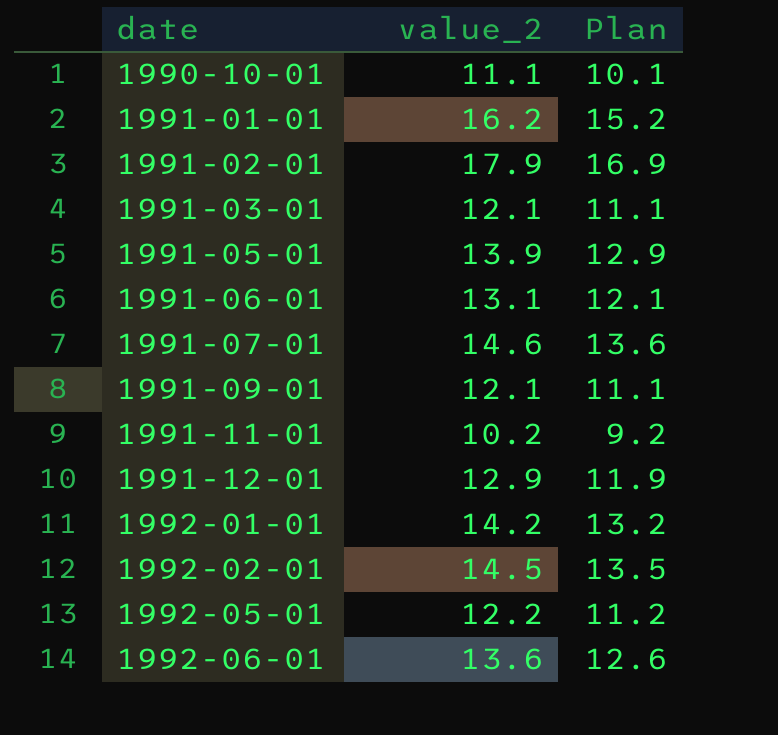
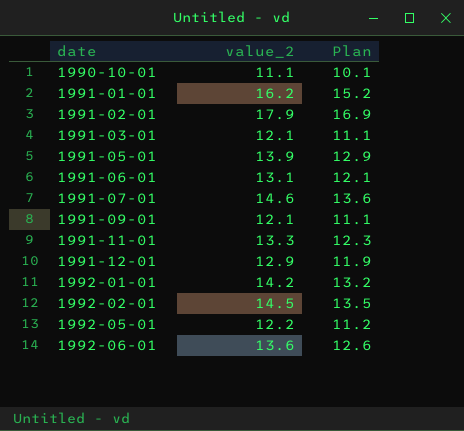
1991-11-01 | value_2: 10.2 -> 13.3
1991-11-01 | Plan: 9.2 -> 12.3

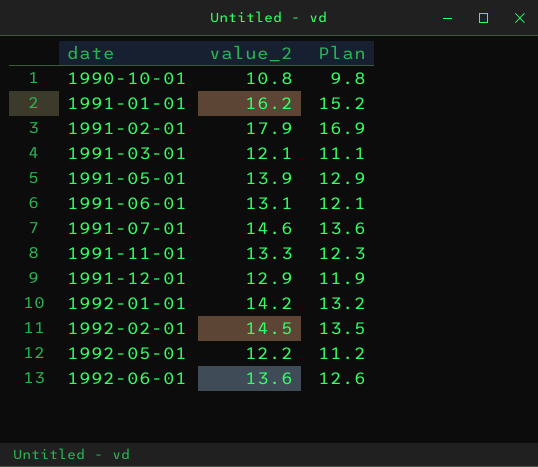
row 1991-09-01: 12.1 | 11.1 -> none
1990-10-01 | value_2: 11.1 -> 10.8
1990-10-01 | Plan: 10.1 -> 9.8

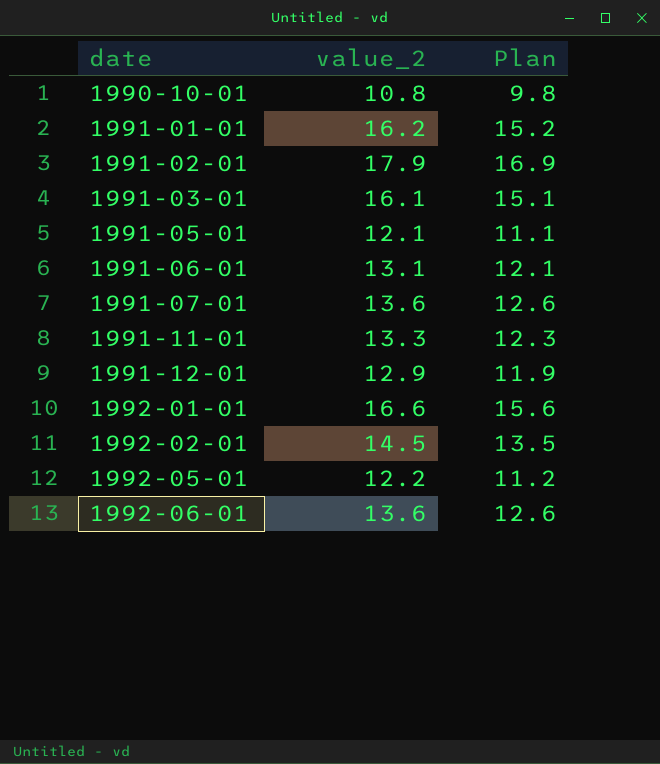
1991-03-01 | value_2: 12.1 -> 16.1
1991-03-01 | Plan: 11.1 -> 15.1
1991-05-01 | value_2: 13.9 -> 12.1
1991-05-01 | Plan: 12.9 -> 11.1
1991-07-01 | value_2: 14.6 -> 13.6
1991-07-01 | Plan: 13.6 -> 12.6
1992-01-01 | value_2: 14.2 -> 16.6
1992-01-01 | Plan: 13.2 -> 15.6

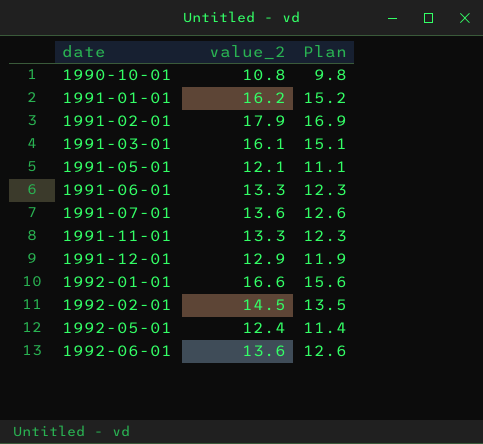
1991-06-01 | value_2: 13.1 -> 13.3
1991-06-01 | Plan: 12.1 -> 12.3
1992-05-01 | value_2: 12.2 -> 12.4
1992-05-01 | Plan: 11.2 -> 11.4

